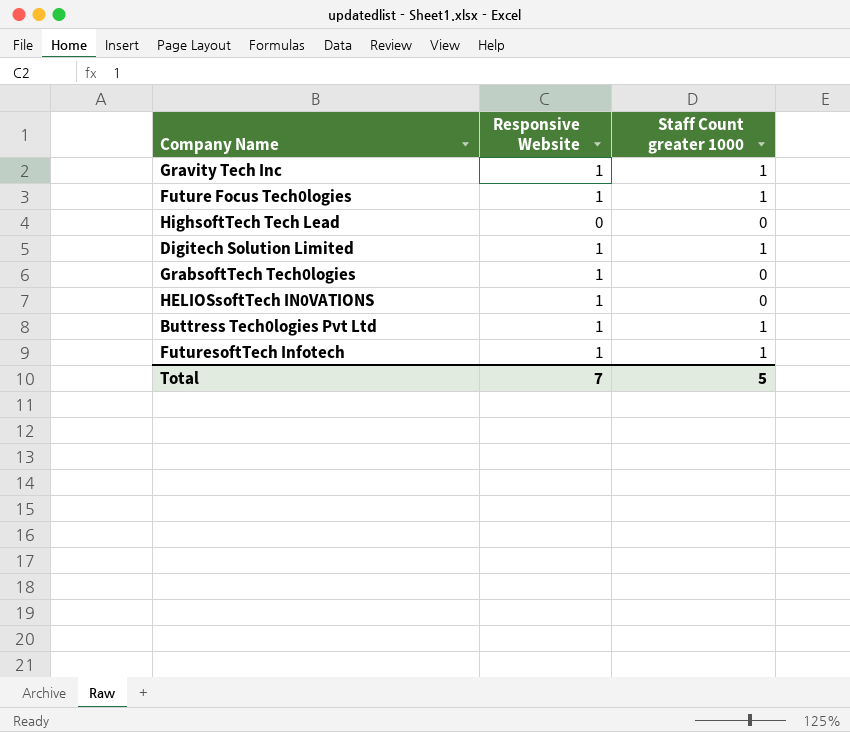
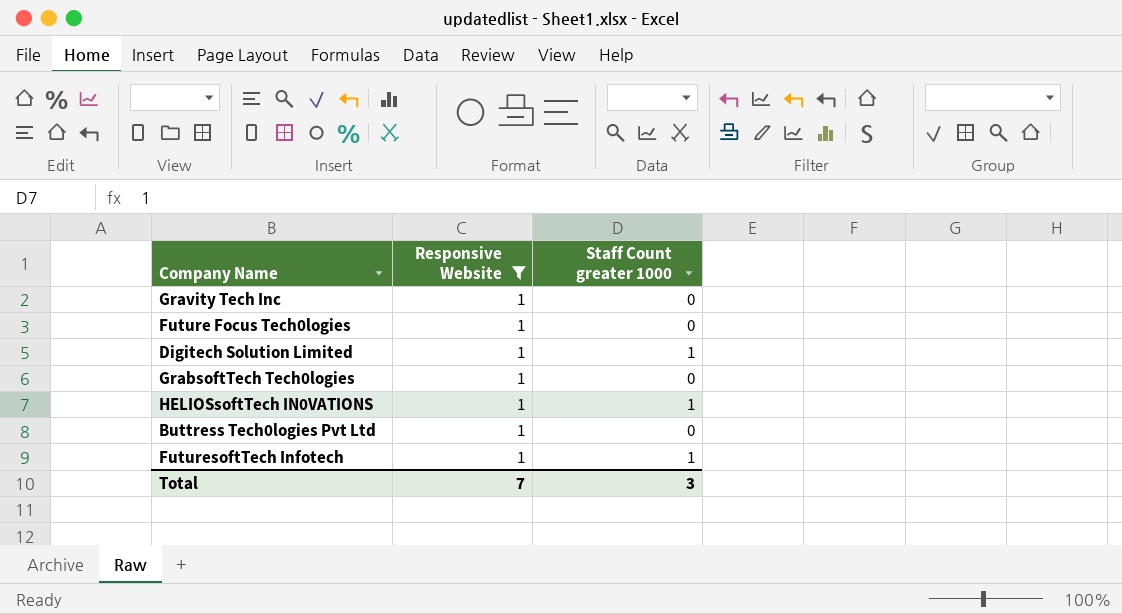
filter: none -> Responsive Website = 1
Gravity Tech Inc | Staff Count greater 1000: 1 -> 0
Future Focus Tech0logies | Staff Count greater 1000: 1 -> 0
HELIOSsoftTech IN0VATIONS | Staff Count greater 1000: 0 -> 1
Buttress Tech0logies Pvt Ltd | Staff Count greater 1000: 1 -> 0
Total | Staff Count greater 1000: 5 -> 3

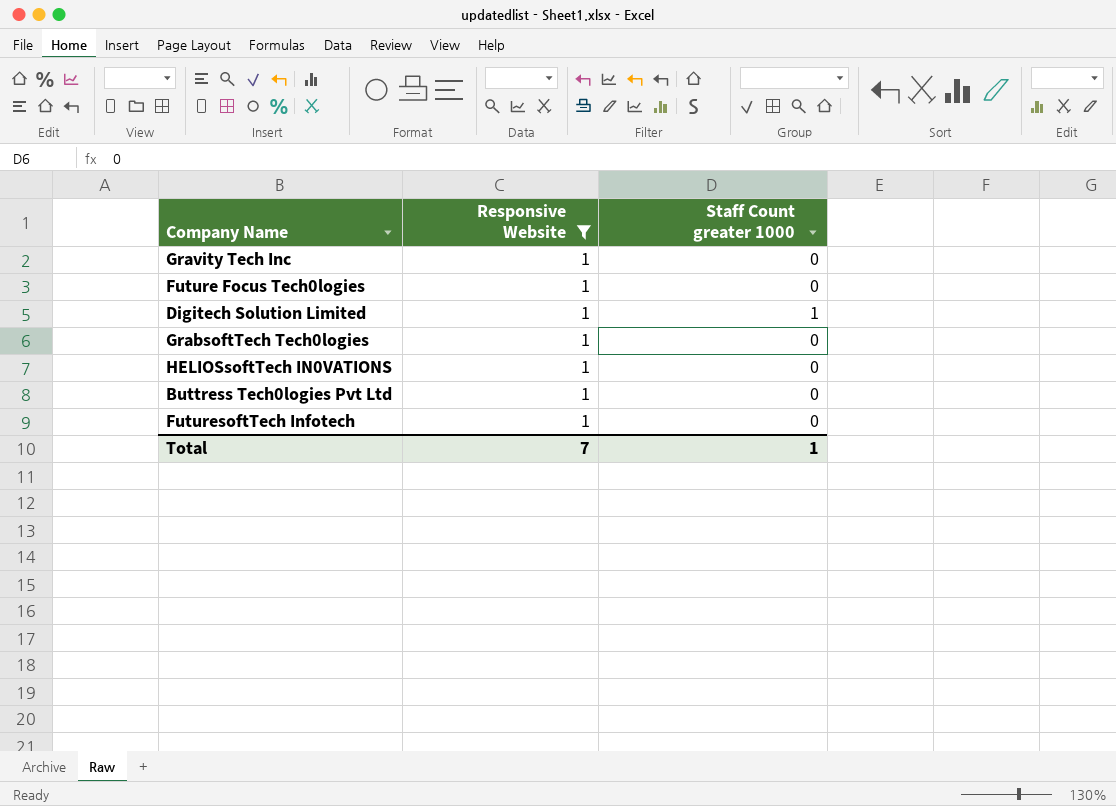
HELIOSsoftTech IN0VATIONS | Staff Count greater 1000: 1 -> 0
FuturesoftTech Infotech | Staff Count greater 1000: 1 -> 0
Total | Staff Count greater 1000: 3 -> 1

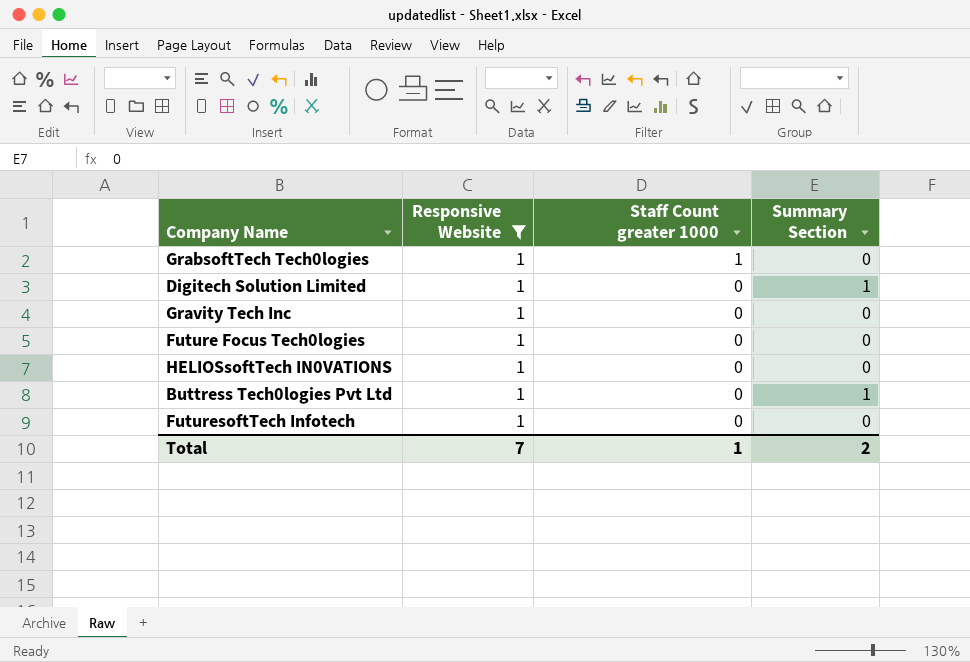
row order: none -> Staff Count greater 1000 descending
column Summary Section | position: none -> 4
GrabsoftTech Tech0logies | Staff Count greater 1000: 0 -> 1
Digitech Solution Limited | Staff Count greater 1000: 1 -> 0

